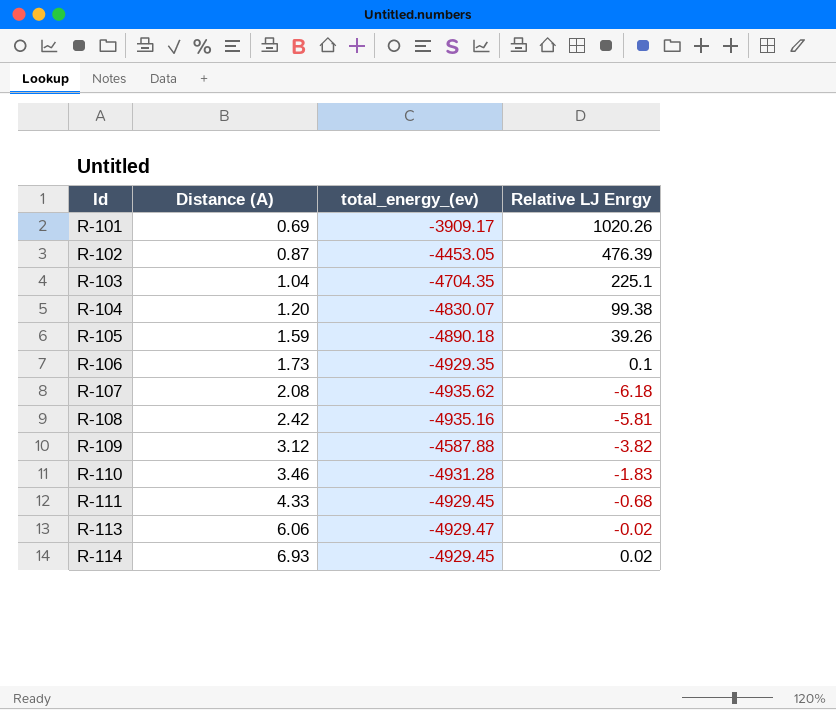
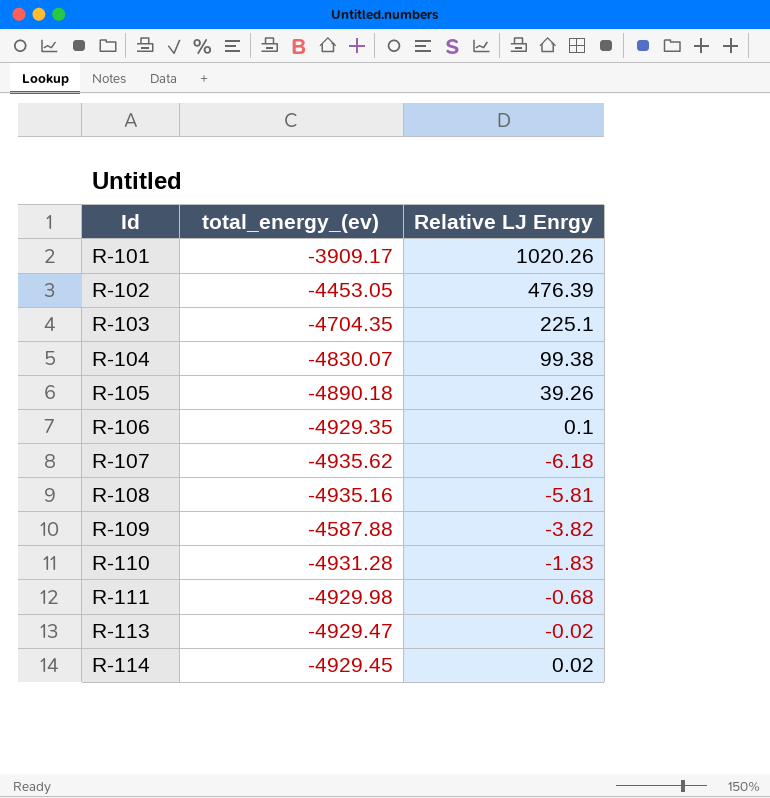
column Distance (A) | position: 2 -> none
R-111 | total_energy_(ev): -4929.45 -> -4929.98

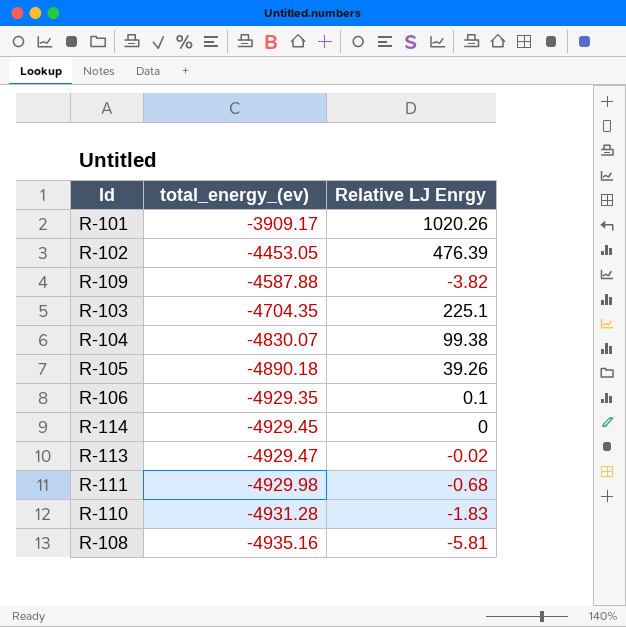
row order: Id ascending -> total_energy_(ev) descending
row R-107: -4935.62 | -6.18 -> none
R-114 | Relative LJ Enrgy: 0.02 -> 0

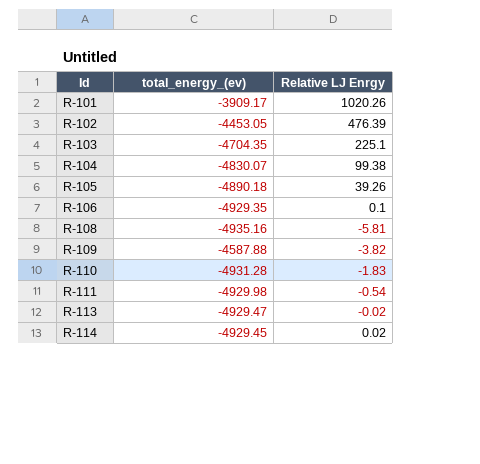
row order: total_energy_(ev) descending -> Id ascending
R-111 | Relative LJ Enrgy: -0.68 -> -0.54
R-114 | Relative LJ Enrgy: 0 -> 0.02

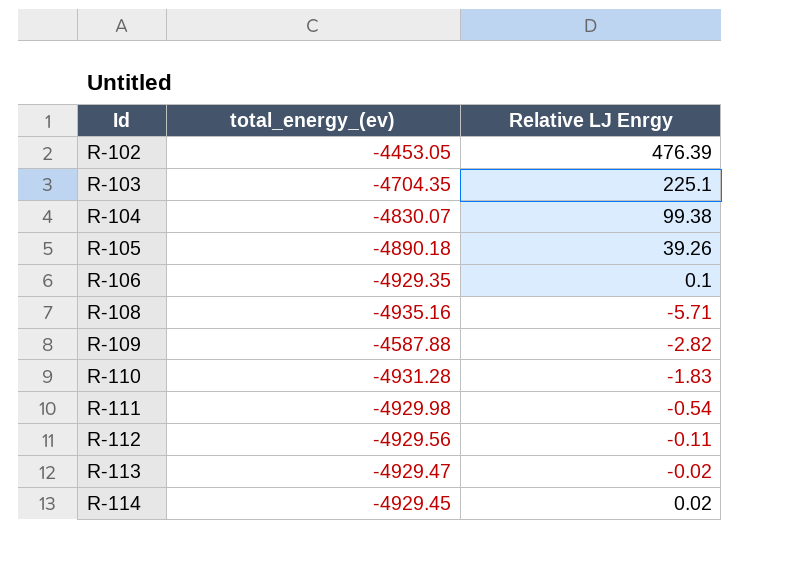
row R-101: -3909.17 | 1020.26 -> none
R-108 | Relative LJ Enrgy: -5.81 -> -5.71
R-109 | Relative LJ Enrgy: -3.82 -> -2.82
row R-112: none -> -4929.56 | -0.11

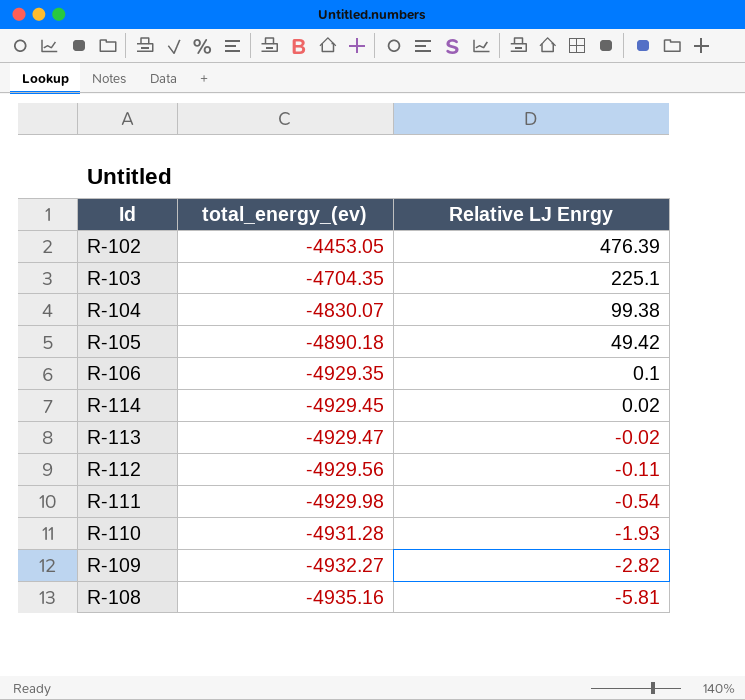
row order: Id ascending -> total_energy_(ev) descending
R-105 | Relative LJ Enrgy: 39.26 -> 49.42
R-110 | Relative LJ Enrgy: -1.83 -> -1.93
R-109 | total_energy_(ev): -4587.88 -> -4932.27
R-108 | Relative LJ Enrgy: -5.71 -> -5.81

